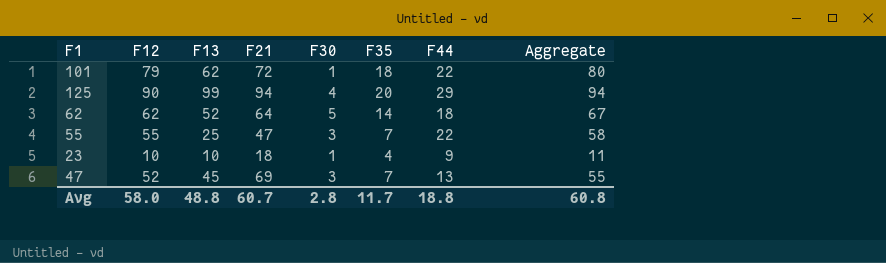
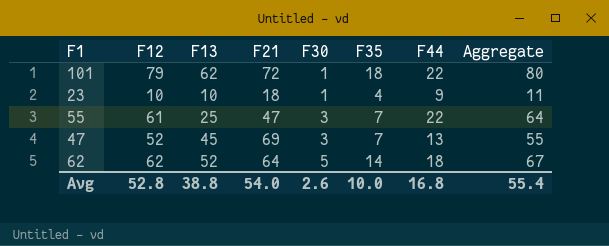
row order: none -> F30 ascending
row 125: 90 | 99 | 94 | 4 | 20 | 29 | 94 -> none
55 | F12: 55 -> 61
55 | Aggregate: 58 -> 64
Avg | F12: 58.0 -> 52.8
Avg | F13: 48.8 -> 38.8
Avg | F21: 60.7 -> 54.0
Avg | F30: 2.8 -> 2.6
Avg | F35: 11.7 -> 10.0
Avg | F44: 18.8 -> 16.8
Avg | Aggregate: 60.8 -> 55.4

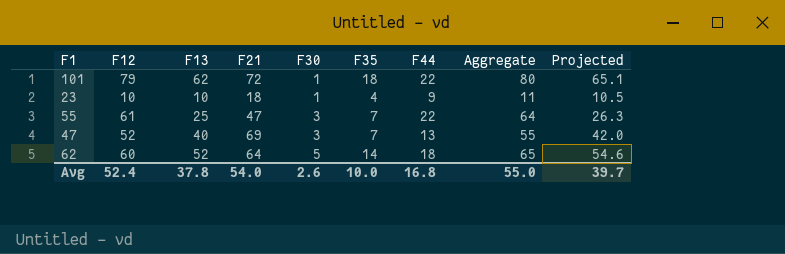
column Projected | formula: none -> [F13] * 1.05
47 | F13: 45 -> 40
62 | F12: 62 -> 60
62 | Aggregate: 67 -> 65
Avg | F12: 52.8 -> 52.4
Avg | F13: 38.8 -> 37.8
Avg | Aggregate: 55.4 -> 55.0

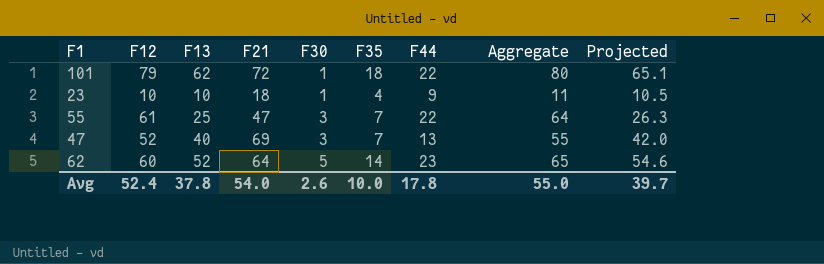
62 | F44: 18 -> 23
Avg | F44: 16.8 -> 17.8

